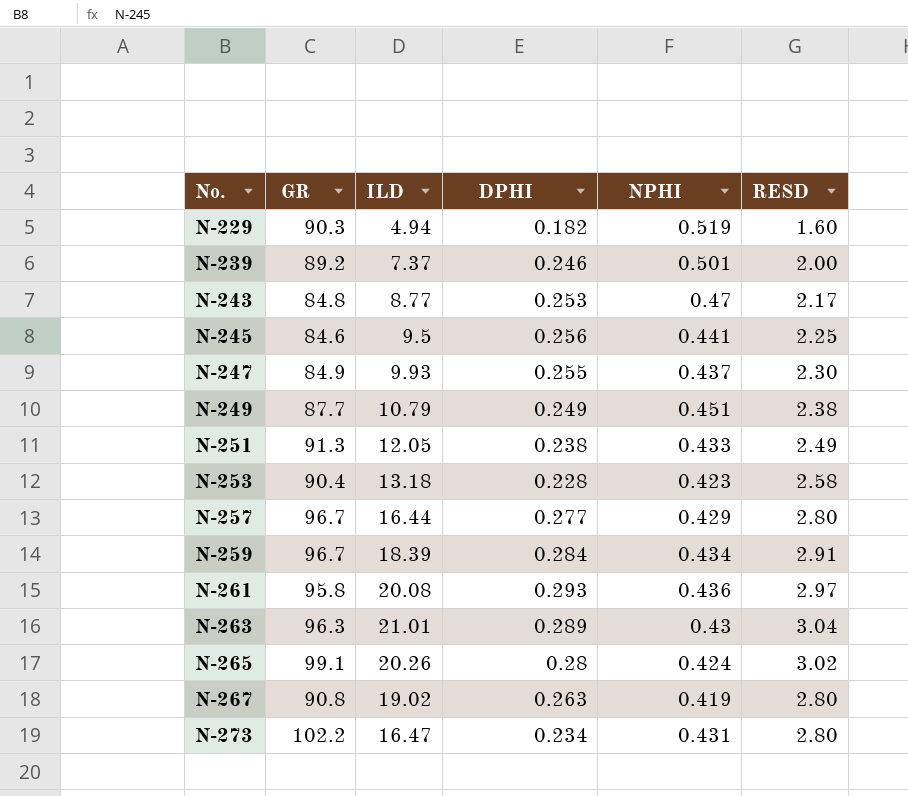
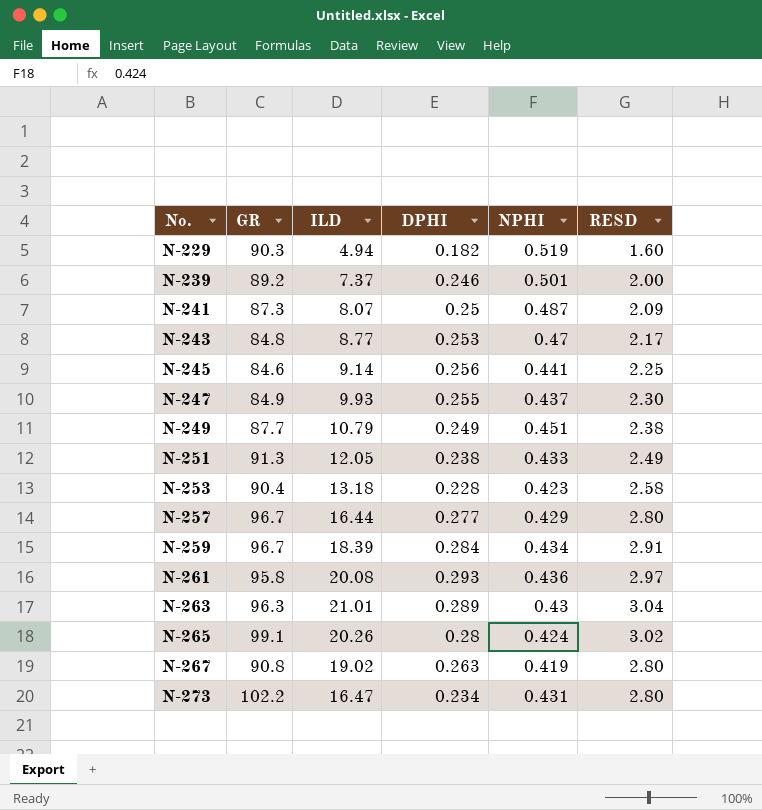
row N-241: none -> 87.3 | 8.07 | 0.25 | 0.487 | 2.09
N-245 | ILD: 9.5 -> 9.14

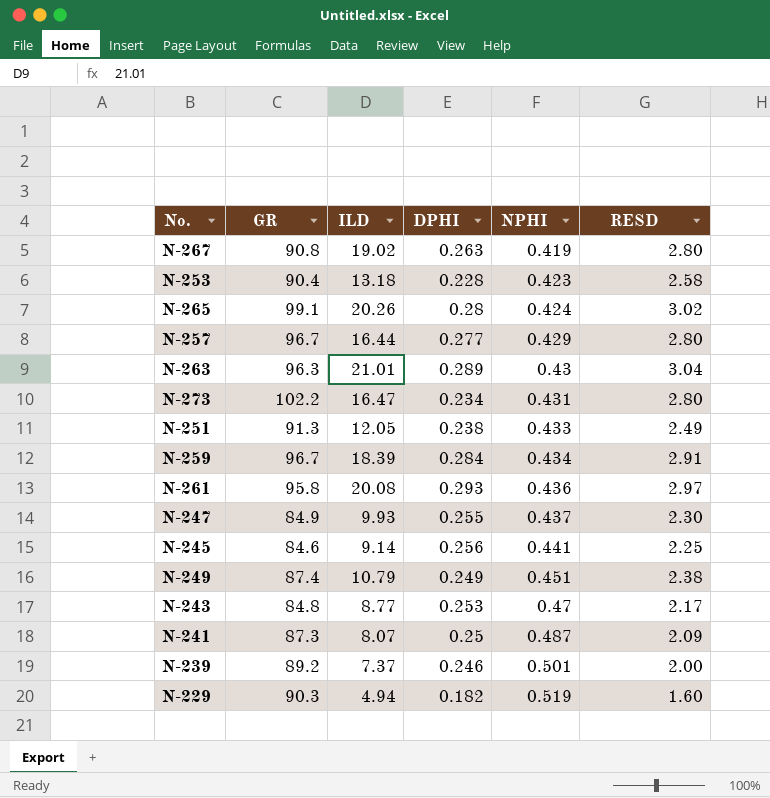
row order: No. ascending -> NPHI ascending
N-249 | GR: 87.7 -> 87.4

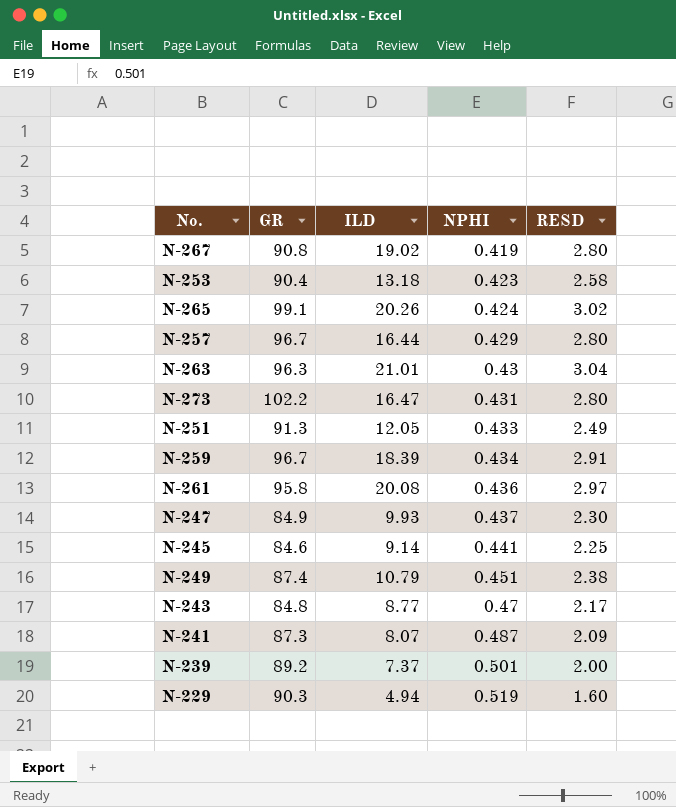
column DPHI | position: 4 -> none

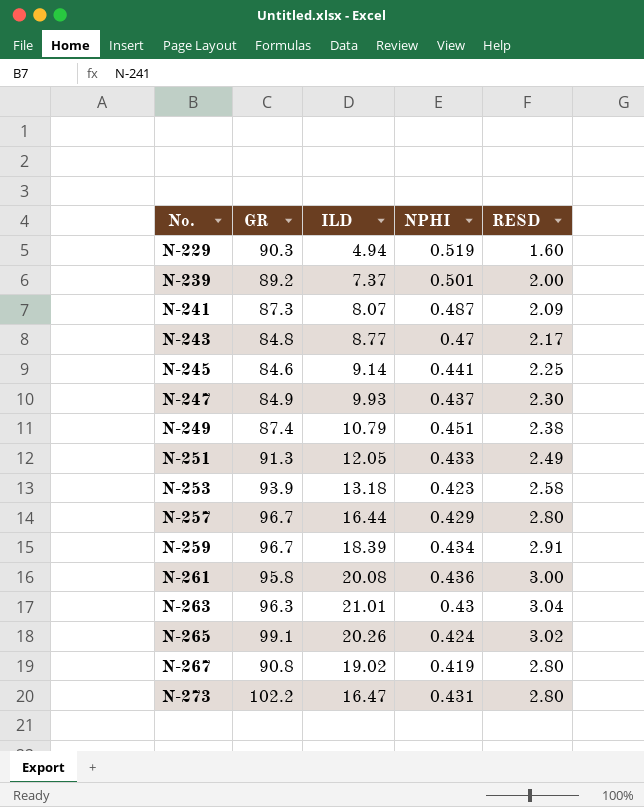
row order: NPHI ascending -> No. ascending
N-253 | GR: 90.4 -> 93.9
N-261 | RESD: 2.97 -> 3.00

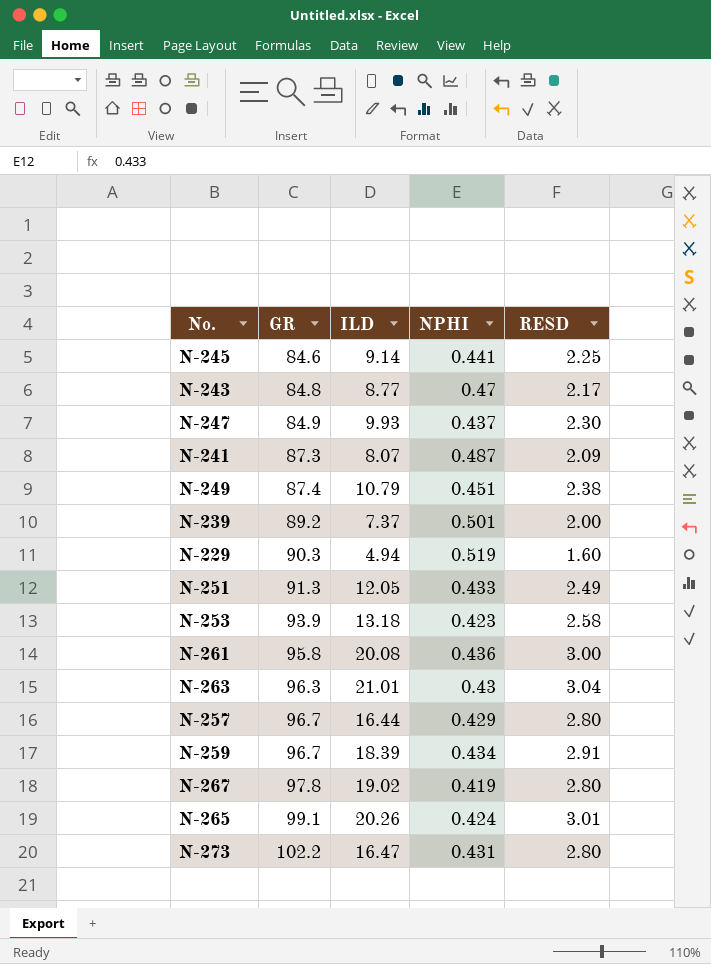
row order: No. ascending -> GR ascending
N-267 | GR: 90.8 -> 97.8
N-265 | RESD: 3.02 -> 3.01

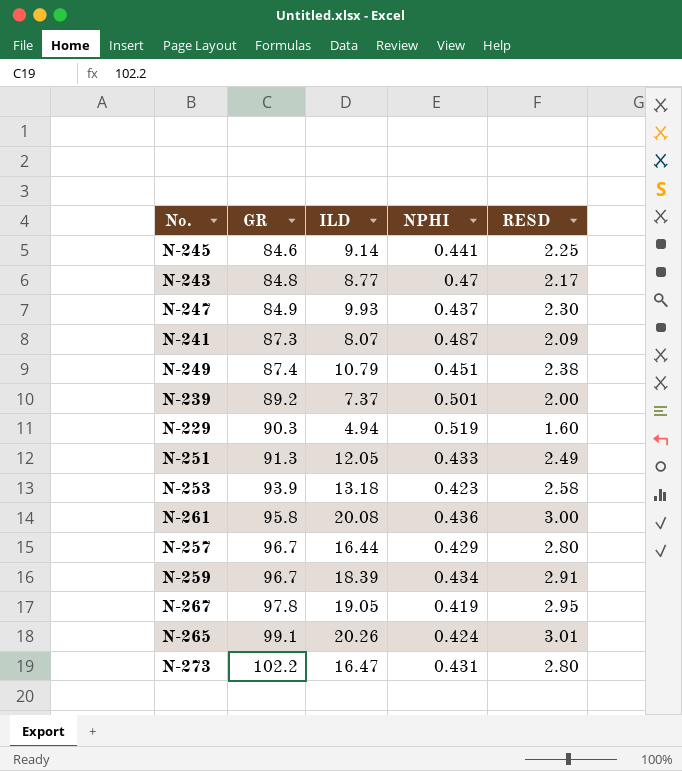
row N-263: 96.3 | 21.01 | 0.43 | 3.04 -> none
N-267 | ILD: 19.02 -> 19.05
N-267 | RESD: 2.80 -> 2.95

